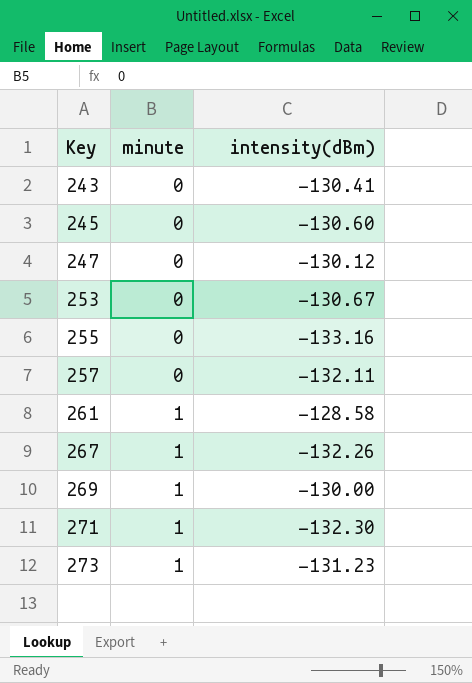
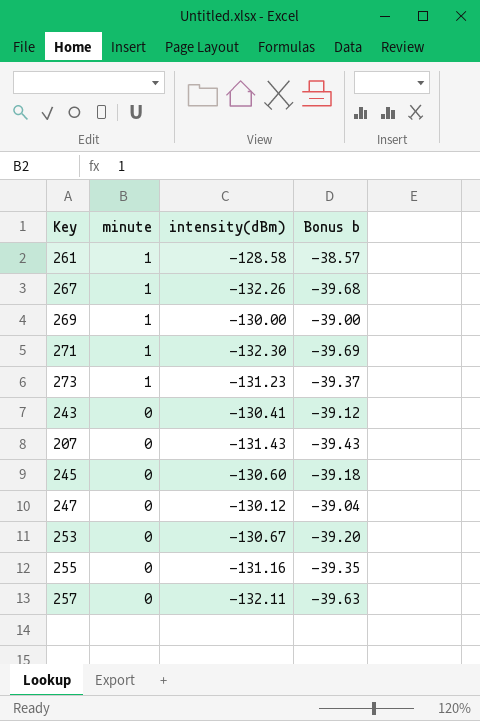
row order: Key ascending -> minute descending
column Bonus b | formula: none -> [intensity(dBm)] * 0.3
row 207: none -> 0 | -131.43 | -39.43
255 | intensity(dBm): -133.16 -> -131.16

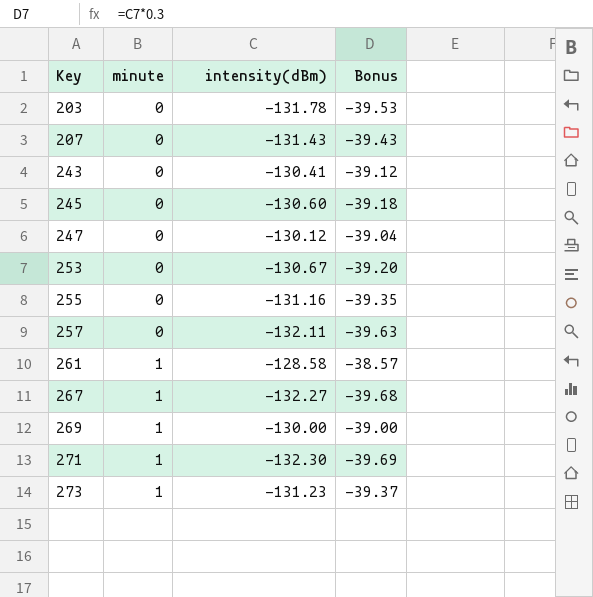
row order: minute descending -> Key ascending
column name: Bonus b -> Bonus
row 203: none -> 0 | -131.78 | -39.53
267 | intensity(dBm): -132.26 -> -132.27

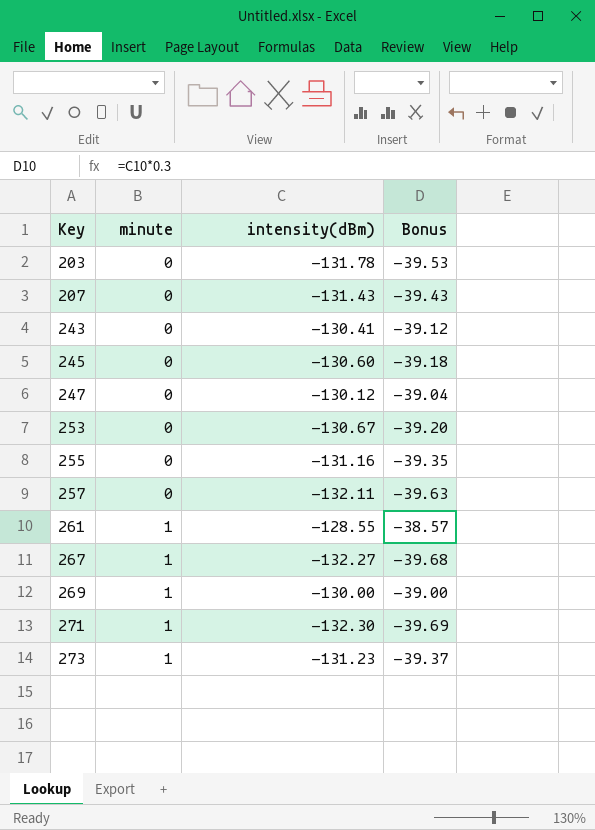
261 | intensity(dBm): -128.58 -> -128.55

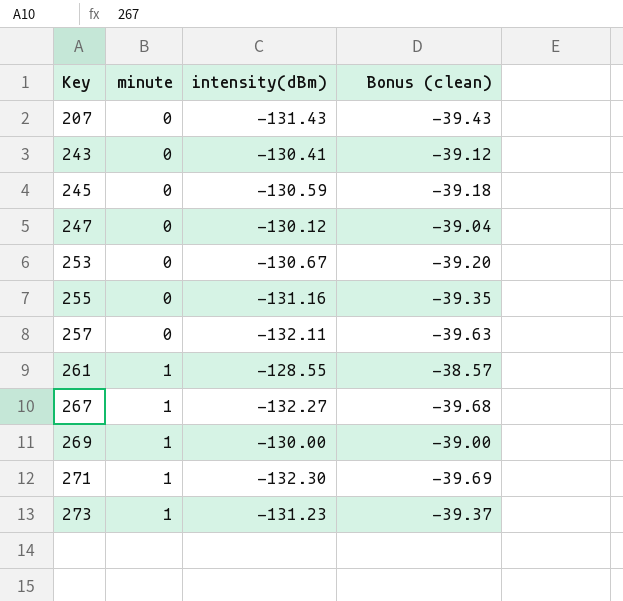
column name: Bonus -> Bonus (clean)
row 203: 0 | -131.78 | -39.53 -> none
245 | intensity(dBm): -130.60 -> -130.59

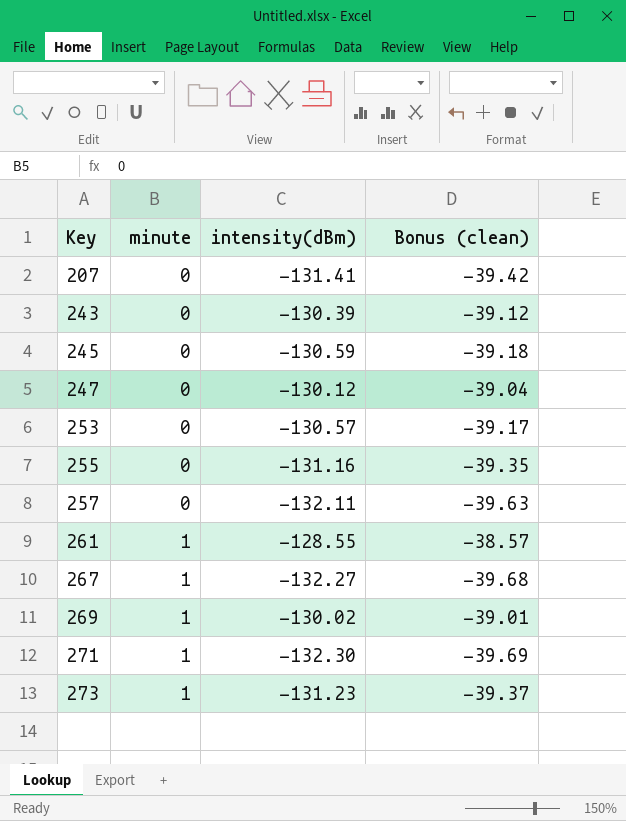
207 | intensity(dBm): -131.43 -> -131.41
207 | Bonus (clean): -39.43 -> -39.42
243 | intensity(dBm): -130.41 -> -130.39
253 | intensity(dBm): -130.67 -> -130.57
253 | Bonus (clean): -39.20 -> -39.17
269 | intensity(dBm): -130.00 -> -130.02
269 | Bonus (clean): -39.00 -> -39.01

